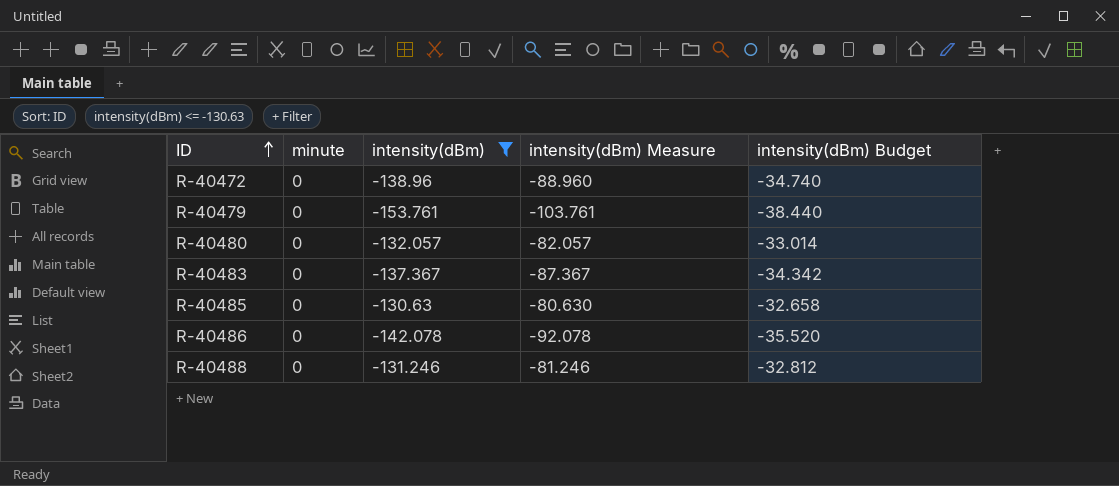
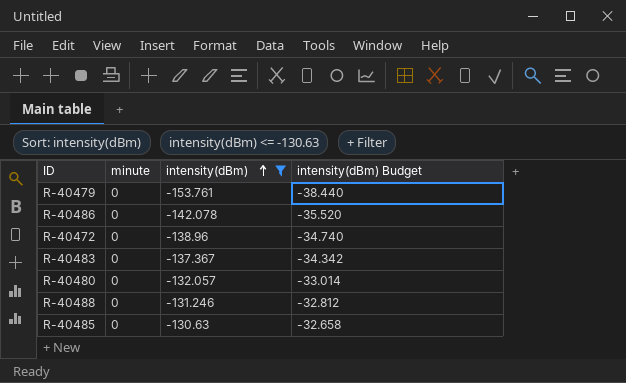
row order: ID ascending -> intensity(dBm) ascending
column intensity(dBm) Measure | formula: [intensity(dBm)] + 50 -> none

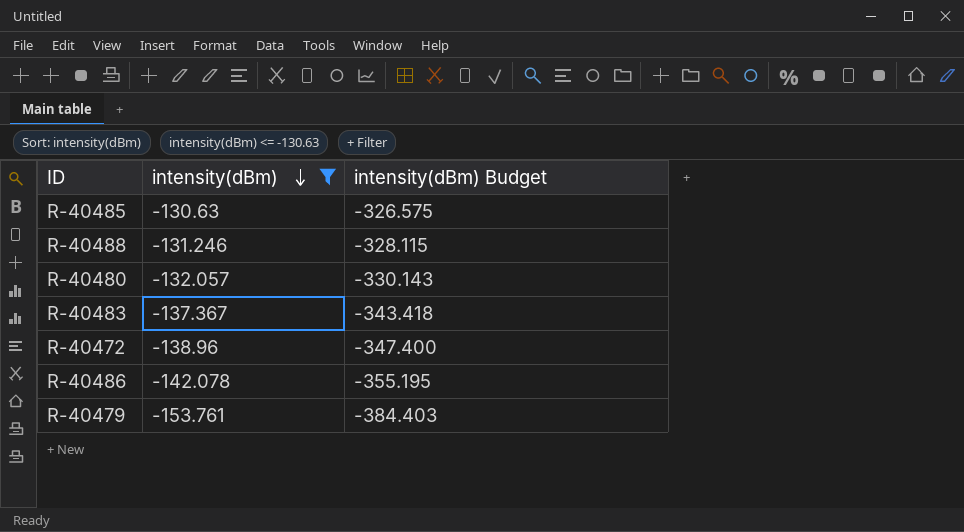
row order: intensity(dBm) ascending -> intensity(dBm) descending
column minute | position: 2 -> none
column intensity(dBm) Budget | formula: [intensity(dBm)] * 0.25 -> [intensity(dBm)] * 2.5

